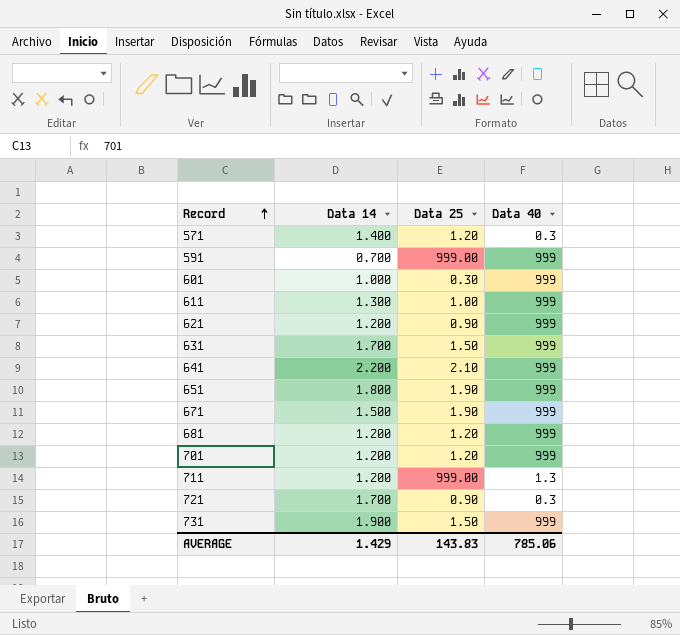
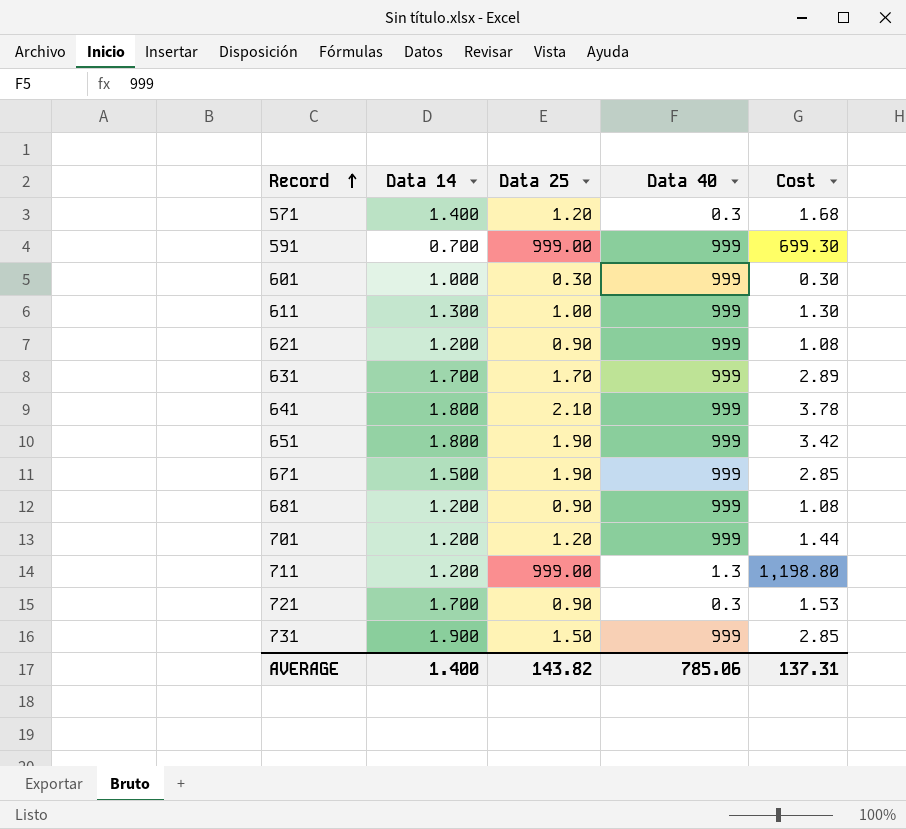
column Cost | formula: none -> [Data 14] * [Data 25]
631 | Data 25: 1.50 -> 1.70
641 | Data 14: 2.200 -> 1.800
681 | Data 25: 1.20 -> 0.90
AVERAGE | Data 14: 1.429 -> 1.400
AVERAGE | Data 25: 143.83 -> 143.82

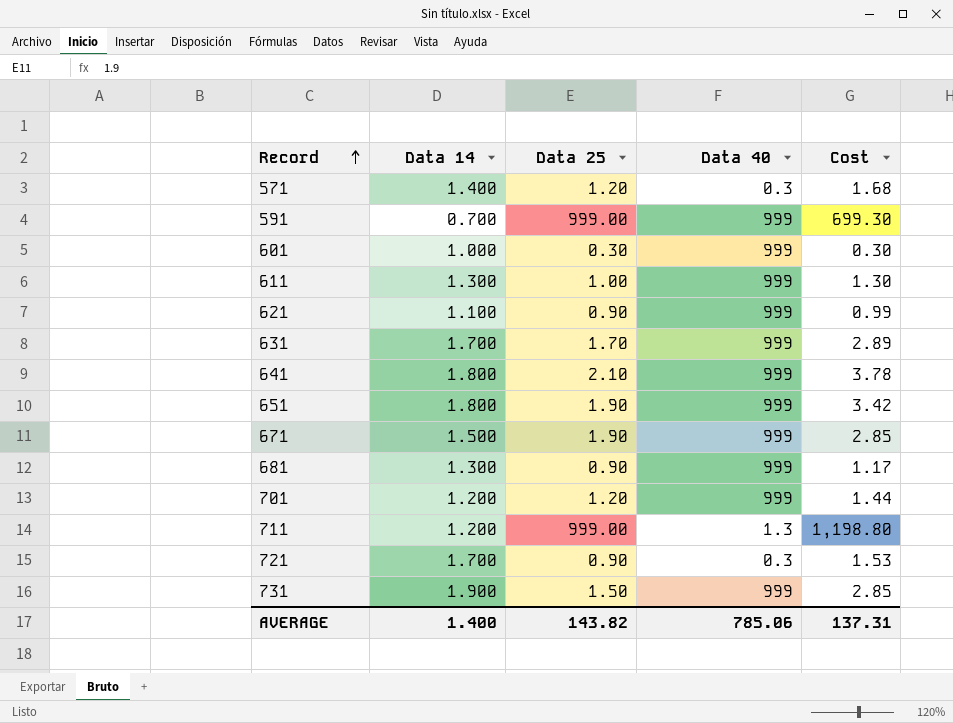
621 | Data 14: 1.200 -> 1.100
621 | Cost: 1.08 -> 0.99
681 | Data 14: 1.200 -> 1.300
681 | Cost: 1.08 -> 1.17

